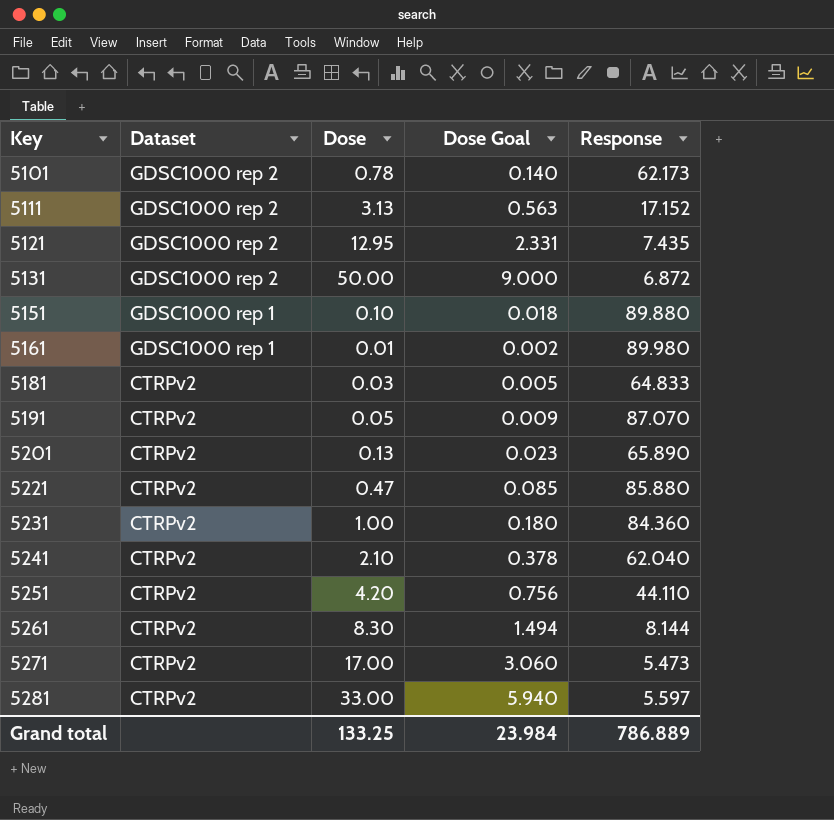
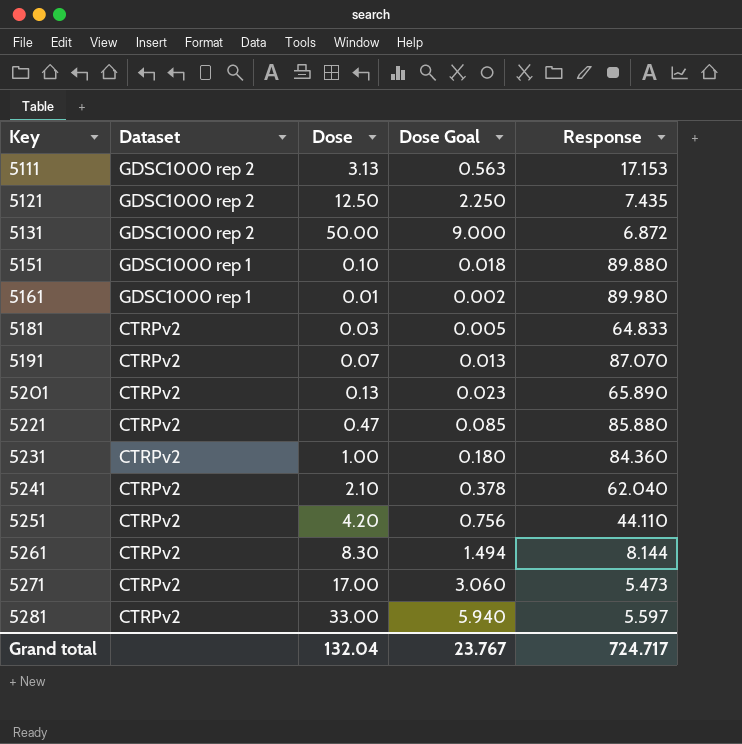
row 5101: GDSC1000 rep 2 | 0.78 | 0.140 | 62.173 -> none
5111 | Response: 17.152 -> 17.153
5121 | Dose: 12.95 -> 12.50
5121 | Dose Goal: 2.331 -> 2.250
5191 | Dose: 0.05 -> 0.07
5191 | Dose Goal: 0.009 -> 0.013
Grand total | Dose: 133.25 -> 132.04
Grand total | Dose Goal: 23.984 -> 23.767
Grand total | Response: 786.889 -> 724.717

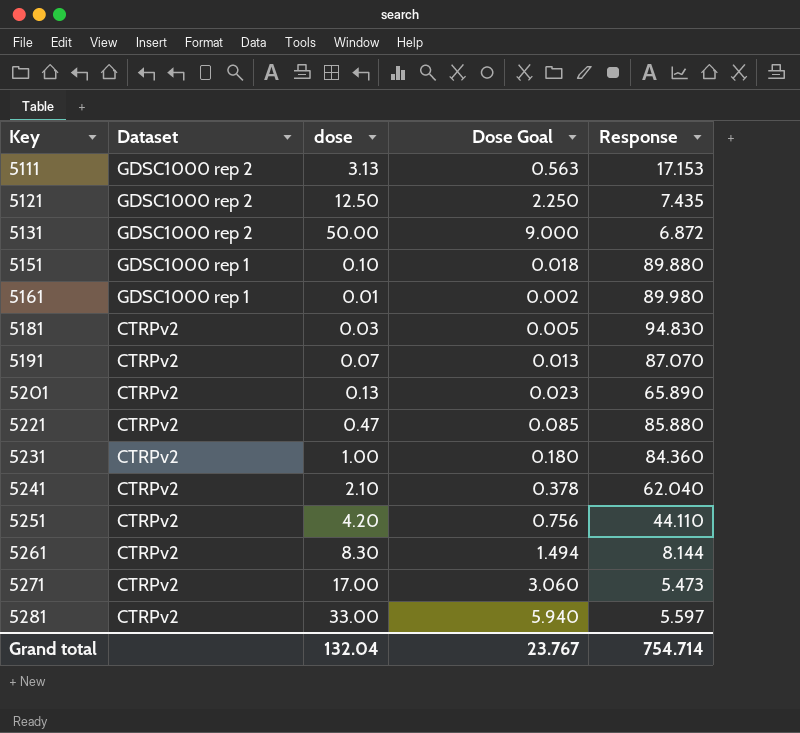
column name: Dose -> dose
5181 | Response: 64.833 -> 94.830
Grand total | Response: 724.717 -> 754.714

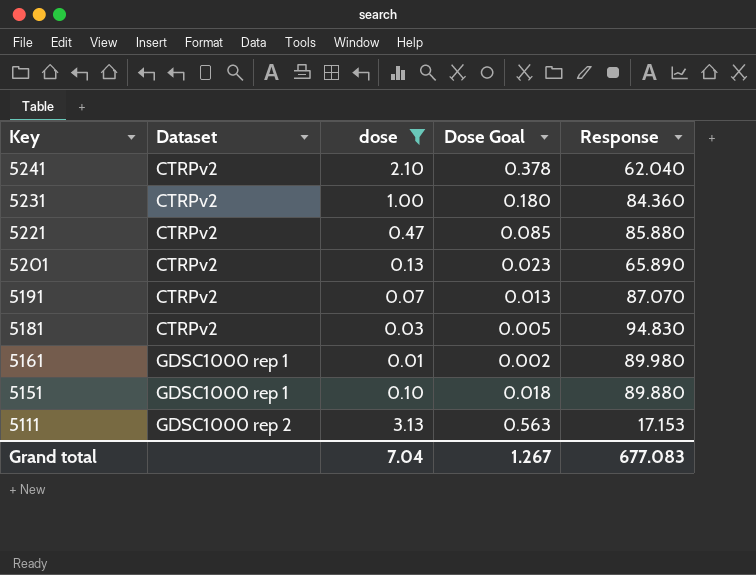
filter: none -> dose <= 3.13
row order: Key ascending -> Key descending
Grand total | dose: 132.04 -> 7.04
Grand total | Dose Goal: 23.767 -> 1.267
Grand total | Response: 754.714 -> 677.083

